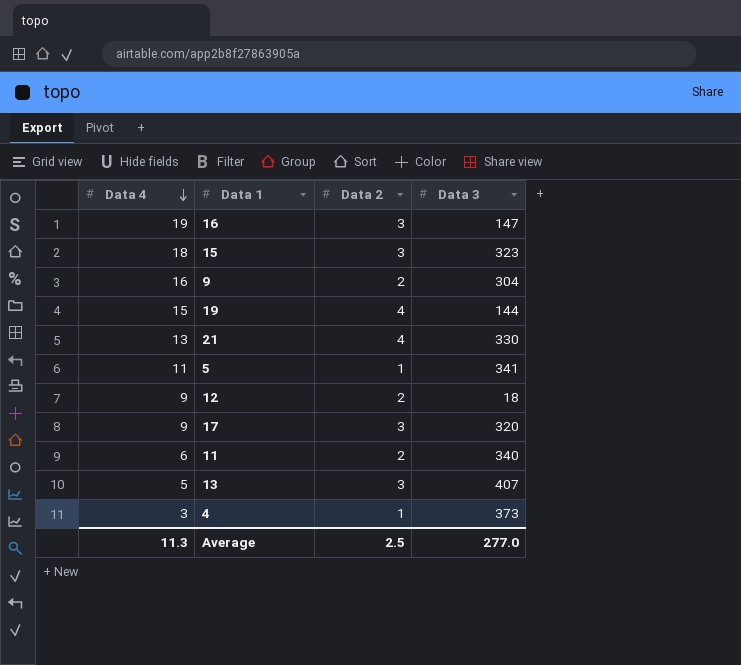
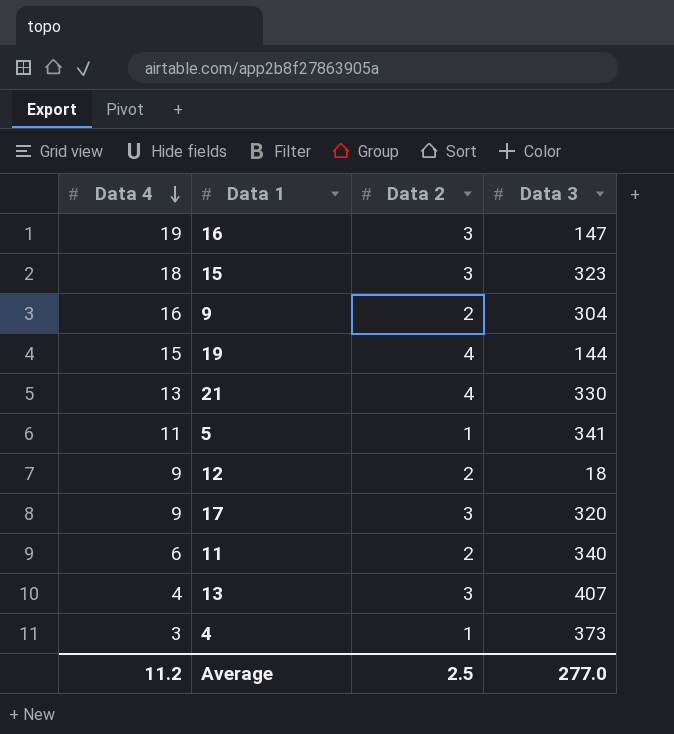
13 | Data 4: 5 -> 4
Average | Data 4: 11.3 -> 11.2

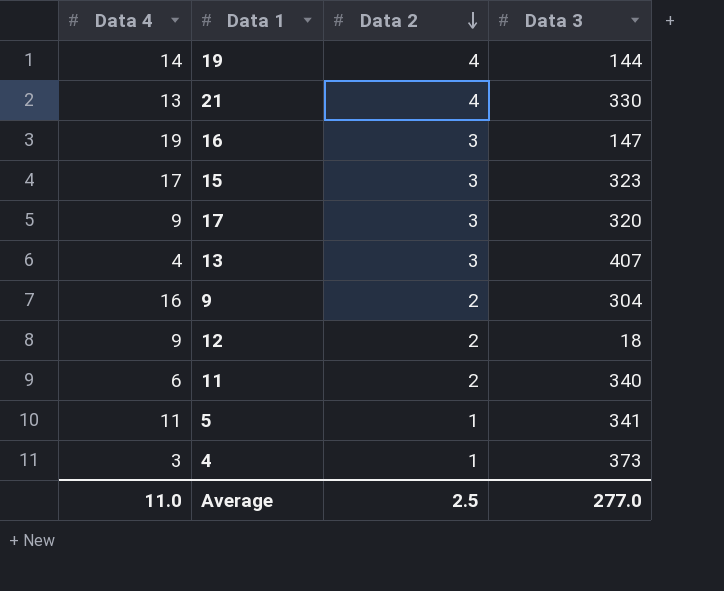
row order: Data 4 descending -> Data 2 descending
19 | Data 4: 15 -> 14
15 | Data 4: 18 -> 17
Average | Data 4: 11.2 -> 11.0

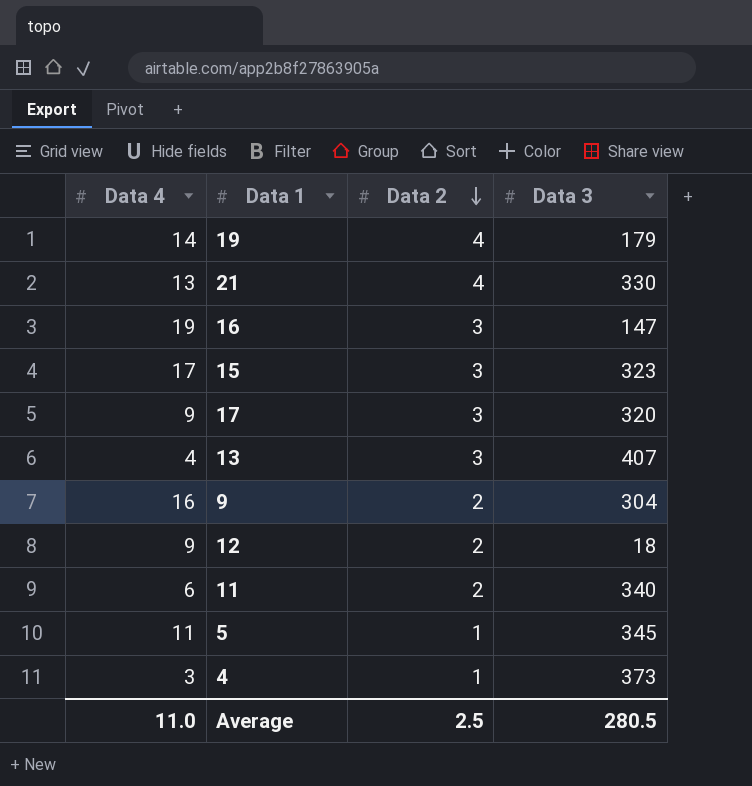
19 | Data 3: 144 -> 179
5 | Data 3: 341 -> 345
Average | Data 3: 277.0 -> 280.5

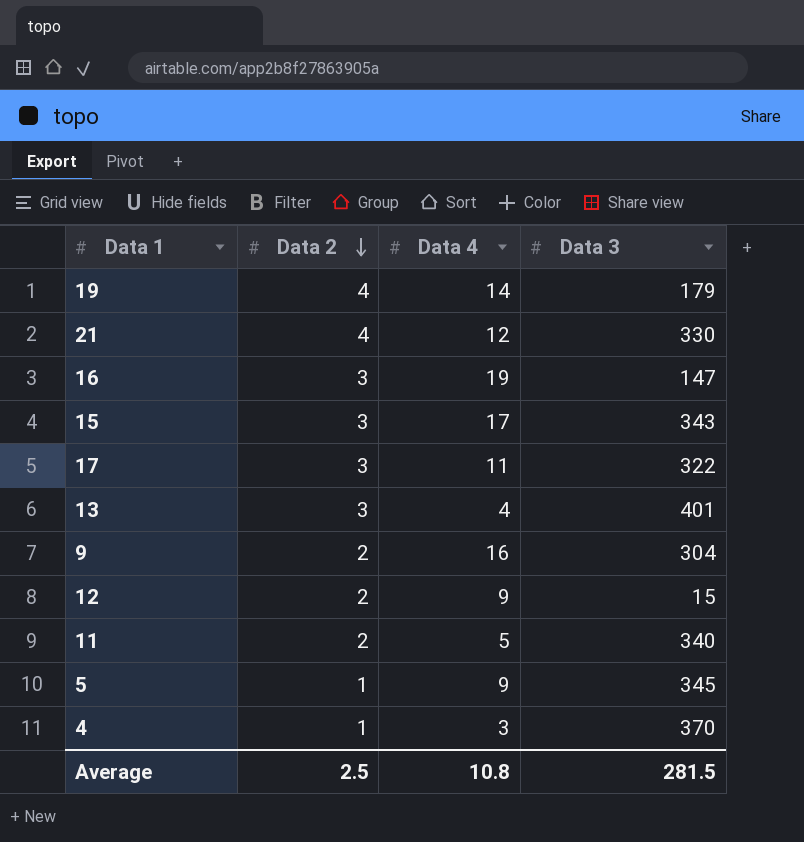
column Data 4 | position: 1 -> 3
21 | Data 4: 13 -> 12
15 | Data 3: 323 -> 343
17 | Data 4: 9 -> 11
17 | Data 3: 320 -> 322
13 | Data 3: 407 -> 401
12 | Data 3: 18 -> 15
11 | Data 4: 6 -> 5
5 | Data 4: 11 -> 9
4 | Data 3: 373 -> 370
Average | Data 4: 11.0 -> 10.8
Average | Data 3: 280.5 -> 281.5

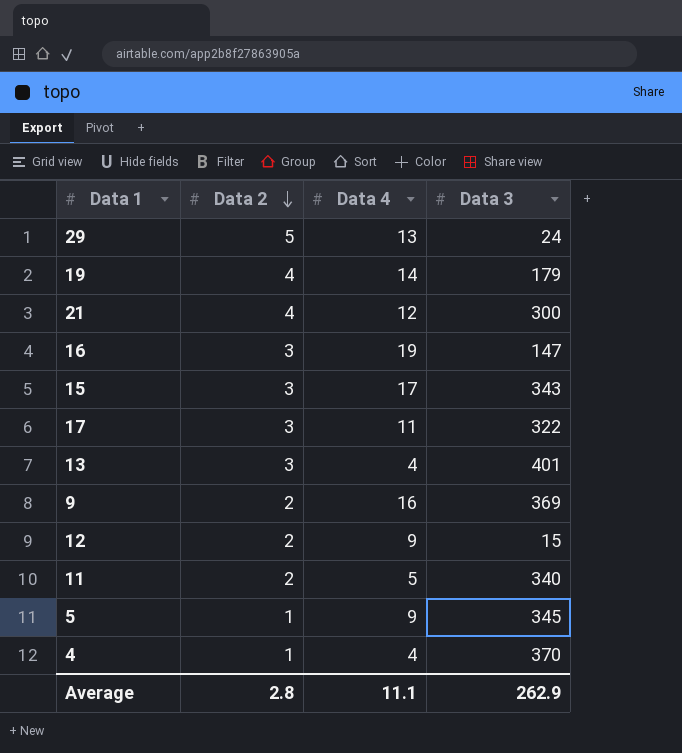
row 29: none -> 5 | 13 | 24
21 | Data 3: 330 -> 300
9 | Data 3: 304 -> 369
4 | Data 4: 3 -> 4
Average | Data 2: 2.5 -> 2.8
Average | Data 4: 10.8 -> 11.1
Average | Data 3: 281.5 -> 262.9

